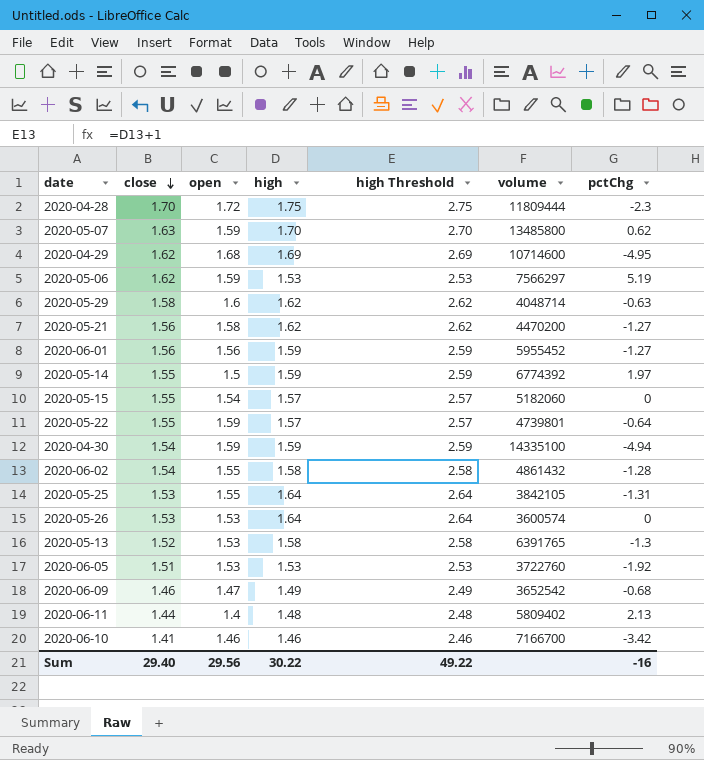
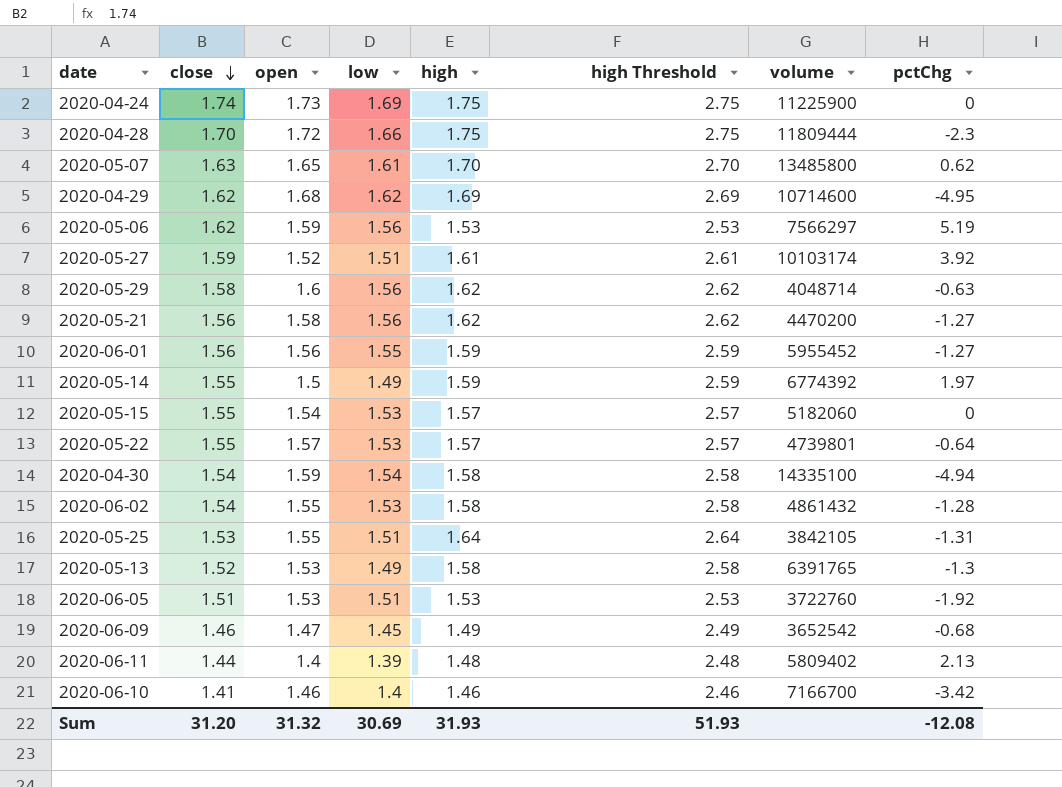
column low | position: none -> 4
row 2020-05-26: 1.53 | 1.53 | 1.64 | 2.64 | 3600574 | 0 -> none
row 2020-04-24: none -> 1.74 | 1.73 | 1.69 | 1.75 | 2.75 | 11225900 | 0
2020-05-07 | open: 1.59 -> 1.65
row 2020-05-27: none -> 1.59 | 1.52 | 1.51 | 1.61 | 2.61 | 10103174 | 3.92
2020-05-22 | open: 1.59 -> 1.57
2020-04-30 | high: 1.59 -> 1.58
2020-04-30 | high Threshold: 2.59 -> 2.58
Sum | close: 29.40 -> 31.20
Sum | open: 29.56 -> 31.32
Sum | high: 30.22 -> 31.93
Sum | high Threshold: 49.22 -> 51.93
Sum | pctChg: -16 -> -12.08

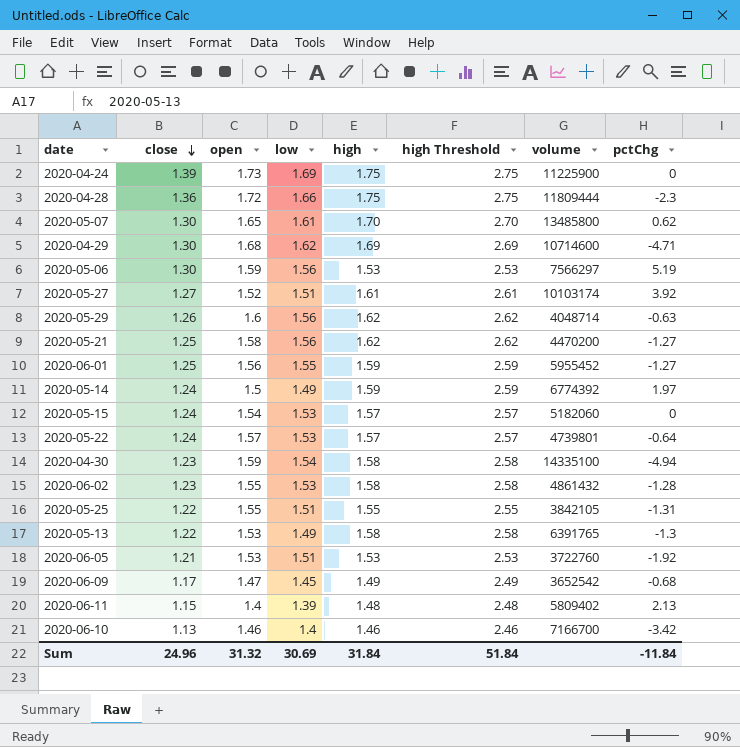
2020-04-24 | close: 1.74 -> 1.39
2020-04-28 | close: 1.70 -> 1.36
2020-05-07 | close: 1.63 -> 1.30
2020-04-29 | close: 1.62 -> 1.30
2020-04-29 | pctChg: -4.95 -> -4.71
2020-05-06 | close: 1.62 -> 1.30
2020-05-27 | close: 1.59 -> 1.27
2020-05-29 | close: 1.58 -> 1.26
2020-05-21 | close: 1.56 -> 1.25
2020-06-01 | close: 1.56 -> 1.25
2020-05-14 | close: 1.55 -> 1.24
2020-05-15 | close: 1.55 -> 1.24
2020-05-22 | close: 1.55 -> 1.24
2020-04-30 | close: 1.54 -> 1.23
2020-06-02 | close: 1.54 -> 1.23
2020-05-25 | close: 1.53 -> 1.22
2020-05-25 | high: 1.64 -> 1.55
2020-05-25 | high Threshold: 2.64 -> 2.55
2020-05-13 | close: 1.52 -> 1.22
2020-06-05 | close: 1.51 -> 1.21
2020-06-09 | close: 1.46 -> 1.17
2020-06-11 | close: 1.44 -> 1.15
2020-06-10 | close: 1.41 -> 1.13
Sum | close: 31.20 -> 24.96
Sum | high: 31.93 -> 31.84
Sum | high Threshold: 51.93 -> 51.84
Sum | pctChg: -12.08 -> -11.84

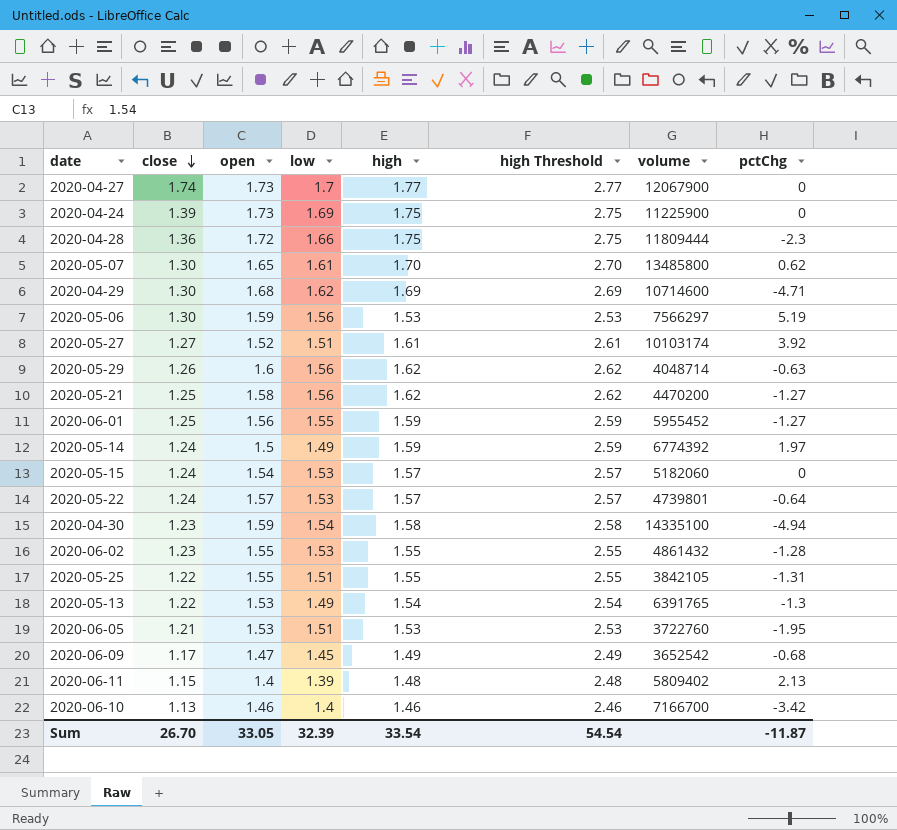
row 2020-04-27: none -> 1.74 | 1.73 | 1.7 | 1.77 | 2.77 | 12067900 | 0
2020-06-02 | high: 1.58 -> 1.55
2020-06-02 | high Threshold: 2.58 -> 2.55
2020-05-13 | high: 1.58 -> 1.54
2020-05-13 | high Threshold: 2.58 -> 2.54
2020-06-05 | pctChg: -1.92 -> -1.95
Sum | close: 24.96 -> 26.70
Sum | open: 31.32 -> 33.05
Sum | low: 30.69 -> 32.39
Sum | high: 31.84 -> 33.54
Sum | high Threshold: 51.84 -> 54.54
Sum | pctChg: -11.84 -> -11.87

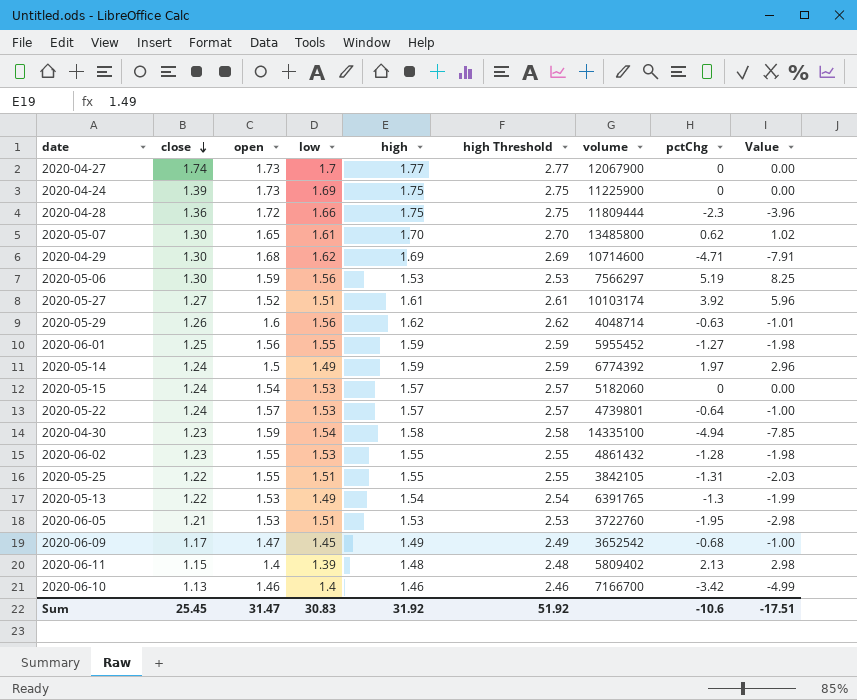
column Value | formula: none -> [open] * [pctChg]
row 2020-05-21: 1.25 | 1.58 | 1.56 | 1.62 | 2.62 | 4470200 | -1.27 -> none
Sum | close: 26.70 -> 25.45
Sum | open: 33.05 -> 31.47
Sum | low: 32.39 -> 30.83
Sum | high: 33.54 -> 31.92
Sum | high Threshold: 54.54 -> 51.92
Sum | pctChg: -11.87 -> -10.6

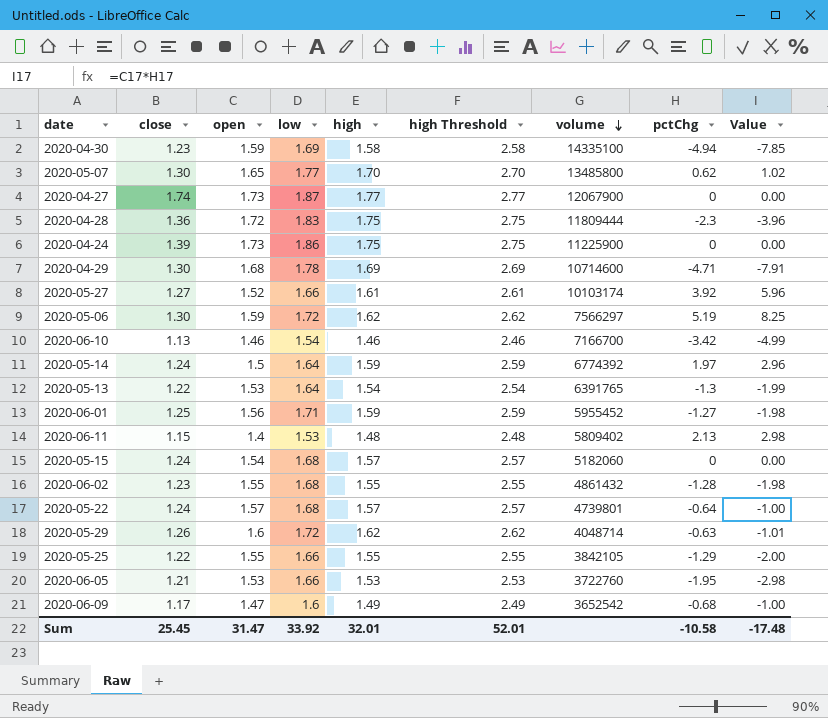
row order: close descending -> volume descending
2020-04-30 | low: 1.54 -> 1.69
2020-05-07 | low: 1.61 -> 1.77
2020-04-27 | low: 1.7 -> 1.87
2020-04-28 | low: 1.66 -> 1.83
2020-04-24 | low: 1.69 -> 1.86
2020-04-29 | low: 1.62 -> 1.78
2020-05-27 | low: 1.51 -> 1.66
2020-05-06 | low: 1.56 -> 1.72
2020-05-06 | high: 1.53 -> 1.62
2020-05-06 | high Threshold: 2.53 -> 2.62
2020-06-10 | low: 1.4 -> 1.54
2020-05-14 | low: 1.49 -> 1.64
2020-05-13 | low: 1.49 -> 1.64
2020-06-01 | low: 1.55 -> 1.71
2020-06-11 | low: 1.39 -> 1.53
2020-05-15 | low: 1.53 -> 1.68
2020-06-02 | low: 1.53 -> 1.68
2020-05-22 | low: 1.53 -> 1.68
2020-05-29 | low: 1.56 -> 1.72
2020-05-25 | low: 1.51 -> 1.66
2020-05-25 | pctChg: -1.31 -> -1.29
2020-05-25 | Value: -2.03 -> -2.00
2020-06-05 | low: 1.51 -> 1.66
2020-06-09 | low: 1.45 -> 1.6
Sum | low: 30.83 -> 33.92
Sum | high: 31.92 -> 32.01
Sum | high Threshold: 51.92 -> 52.01
Sum | pctChg: -10.6 -> -10.58
Sum | Value: -17.51 -> -17.48

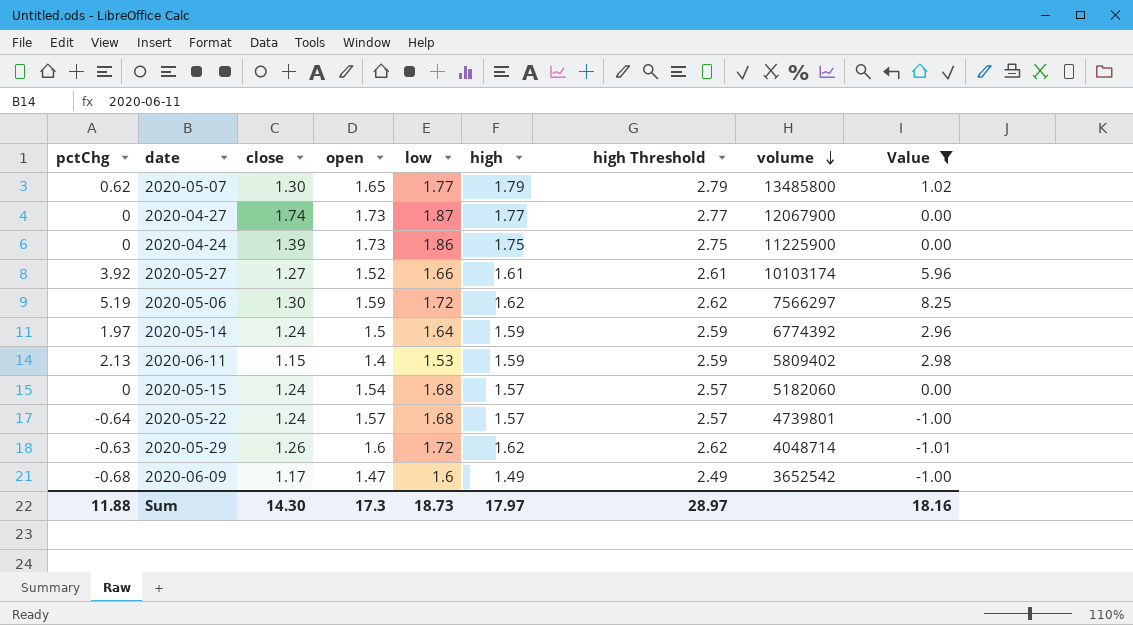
filter: none -> Value >= -1.01
column pctChg | position: 8 -> 1
2020-05-07 | high: 1.70 -> 1.79
2020-05-07 | high Threshold: 2.70 -> 2.79
2020-06-11 | high: 1.48 -> 1.59
2020-06-11 | high Threshold: 2.48 -> 2.59
Sum | pctChg: -10.58 -> 11.88
Sum | close: 25.45 -> 14.30
Sum | open: 31.47 -> 17.3
Sum | low: 33.92 -> 18.73
Sum | high: 32.01 -> 17.97
Sum | high Threshold: 52.01 -> 28.97
Sum | Value: -17.48 -> 18.16

